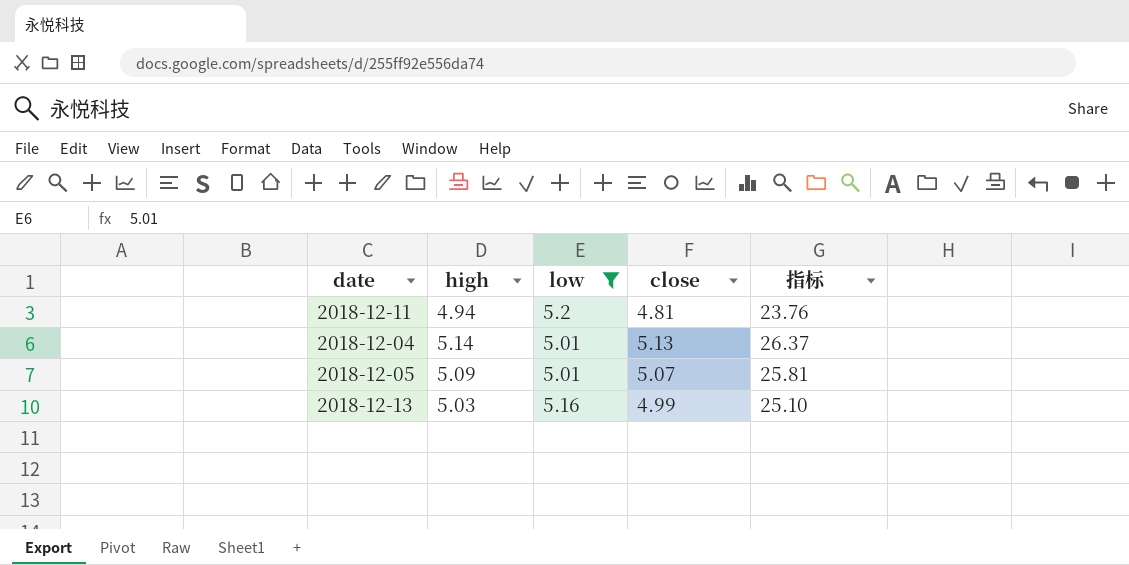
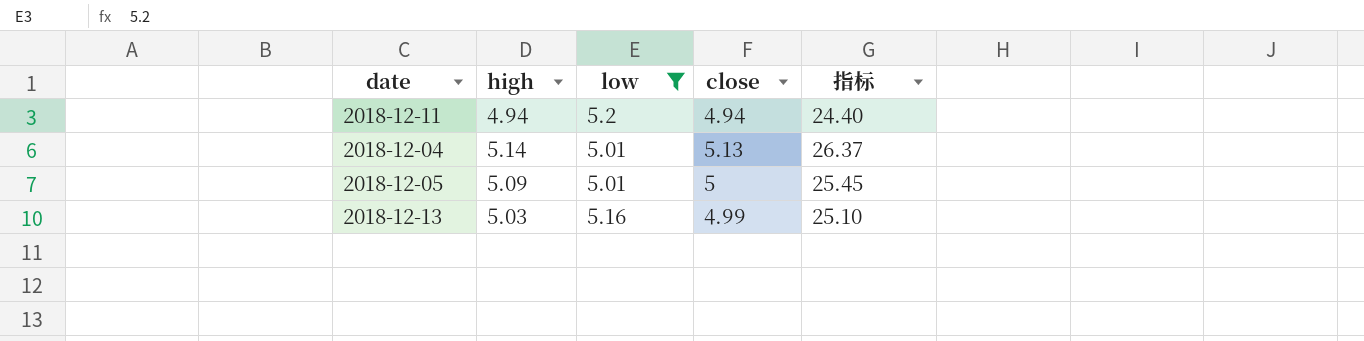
2018-12-11 | close: 4.81 -> 4.94
2018-12-11 | 指标: 23.76 -> 24.40
2018-12-05 | close: 5.07 -> 5
2018-12-05 | 指标: 25.81 -> 25.45

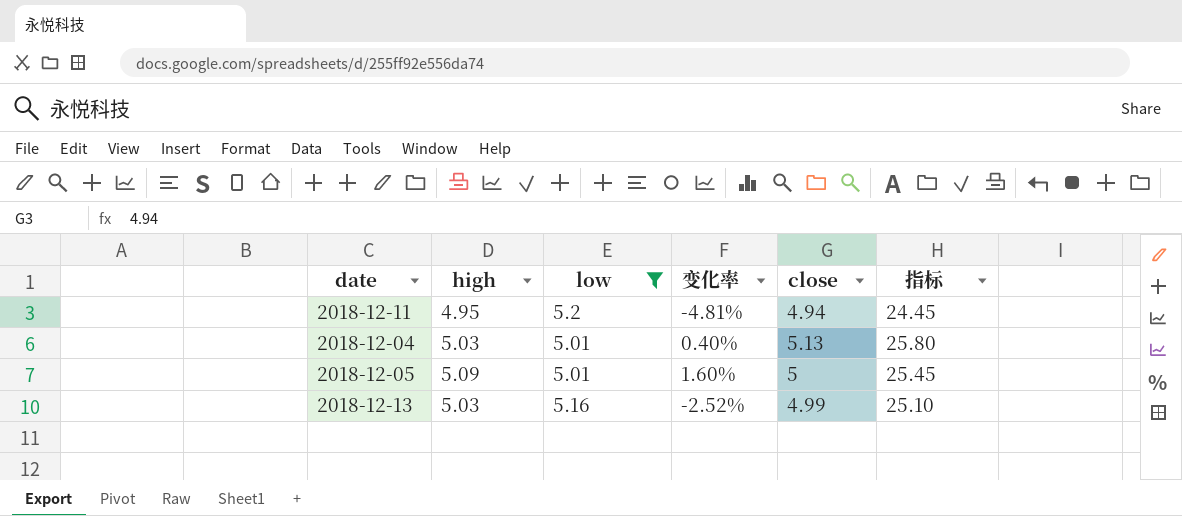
column 变化率 | formula: none -> ([high] - [low]) / [low]
2018-12-11 | high: 4.94 -> 4.95
2018-12-11 | 指标: 24.40 -> 24.45
2018-12-04 | high: 5.14 -> 5.03
2018-12-04 | 指标: 26.37 -> 25.80

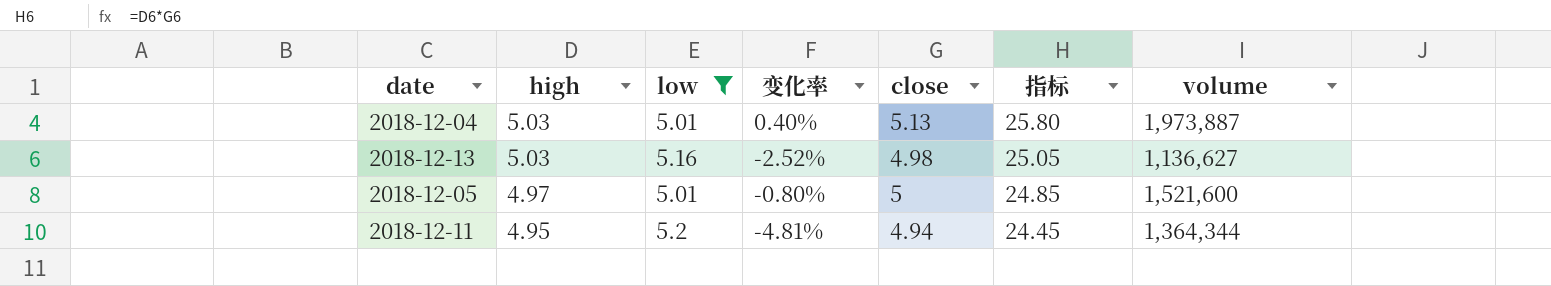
row order: none -> high descending
column volume | position: none -> 7
2018-12-13 | close: 4.99 -> 4.98
2018-12-13 | 指标: 25.10 -> 25.05
2018-12-05 | high: 5.09 -> 4.97
2018-12-05 | 变化率: 1.60% -> -0.80%
2018-12-05 | 指标: 25.45 -> 24.85

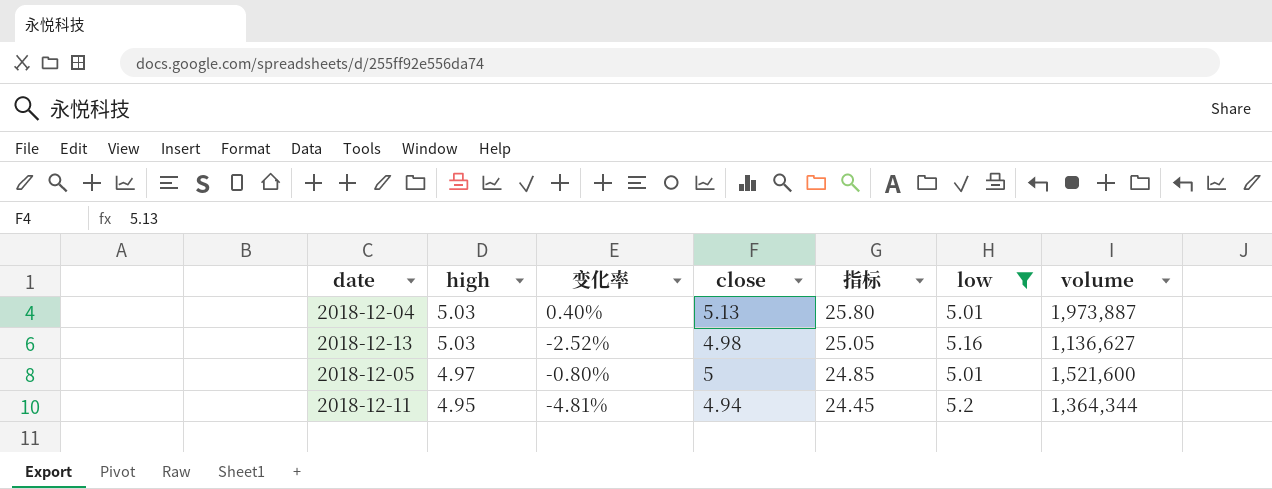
column low | position: 3 -> 6

